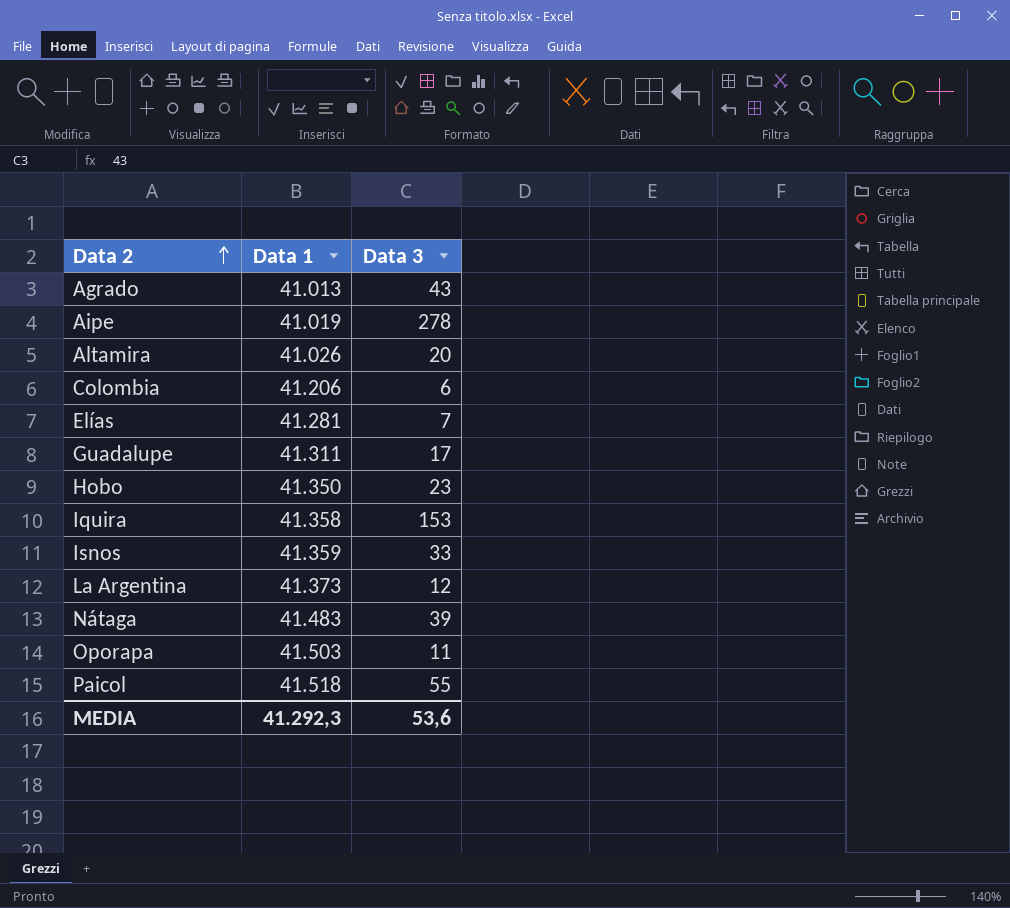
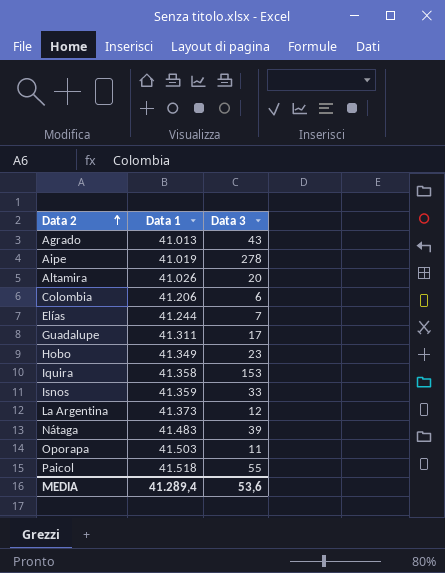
Elías | Data 1: 41.281 -> 41.244
Hobo | Data 1: 41.350 -> 41.349
MEDIA | Data 1: 41.292,3 -> 41.289,4

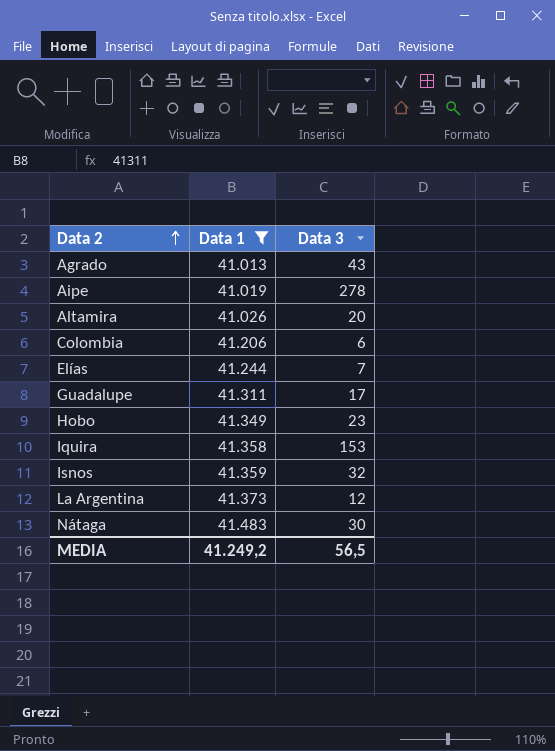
filter: none -> Data 1 <= 41.483
Isnos | Data 3: 33 -> 32
Nátaga | Data 3: 39 -> 30
MEDIA | Data 1: 41.289,4 -> 41.249,2
MEDIA | Data 3: 53,6 -> 56,5

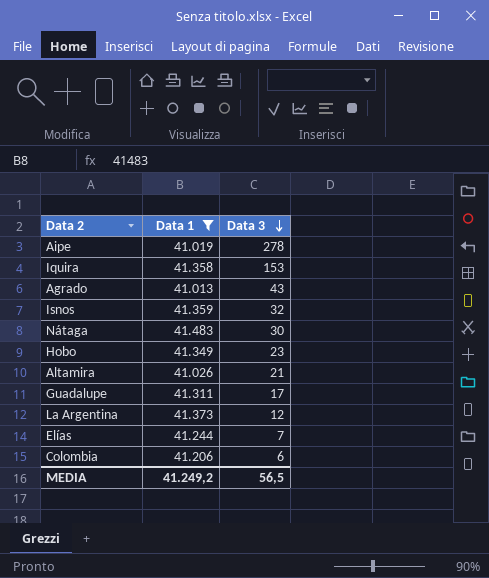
row order: Data 2 ascending -> Data 3 descending
Altamira | Data 3: 20 -> 21

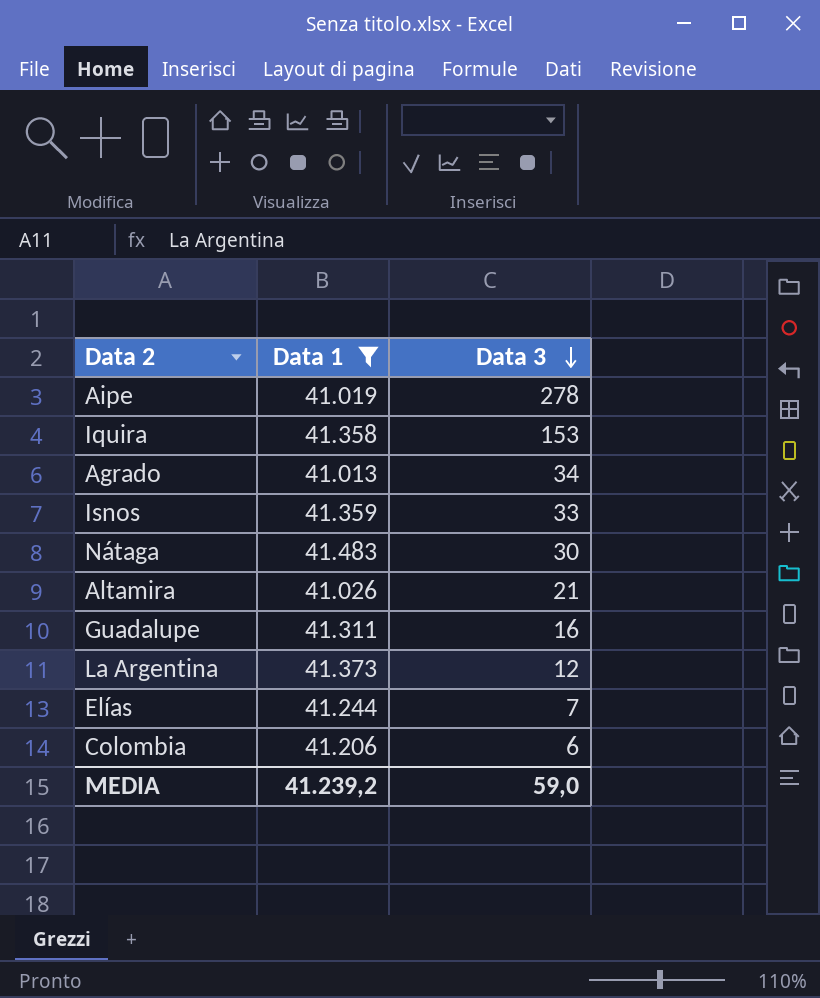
row Hobo: 41.349 | 23 -> none
Agrado | Data 3: 43 -> 34
Isnos | Data 3: 32 -> 33
Guadalupe | Data 3: 17 -> 16
MEDIA | Data 1: 41.249,2 -> 41.239,2
MEDIA | Data 3: 56,5 -> 59,0

